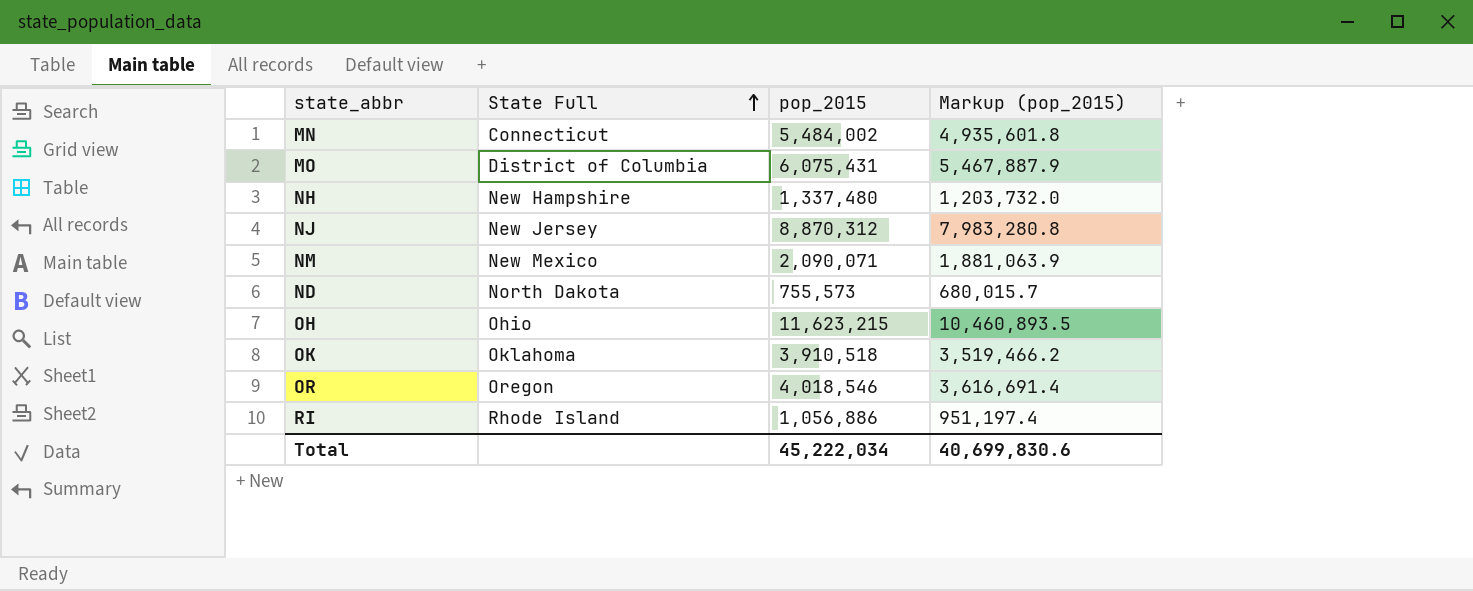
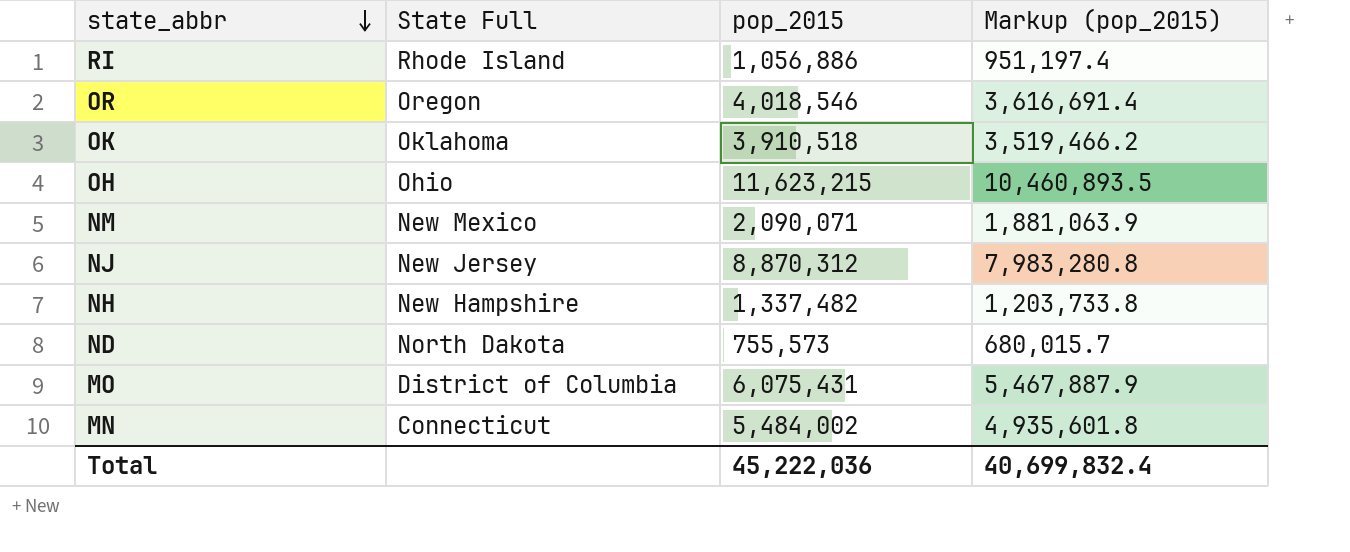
row order: State Full ascending -> state_abbr descending
NH | pop_2015: 1,337,480 -> 1,337,482
NH | Markup (pop_2015): 1,203,732.0 -> 1,203,733.8
Total | pop_2015: 45,222,034 -> 45,222,036
Total | Markup (pop_2015): 40,699,830.6 -> 40,699,832.4

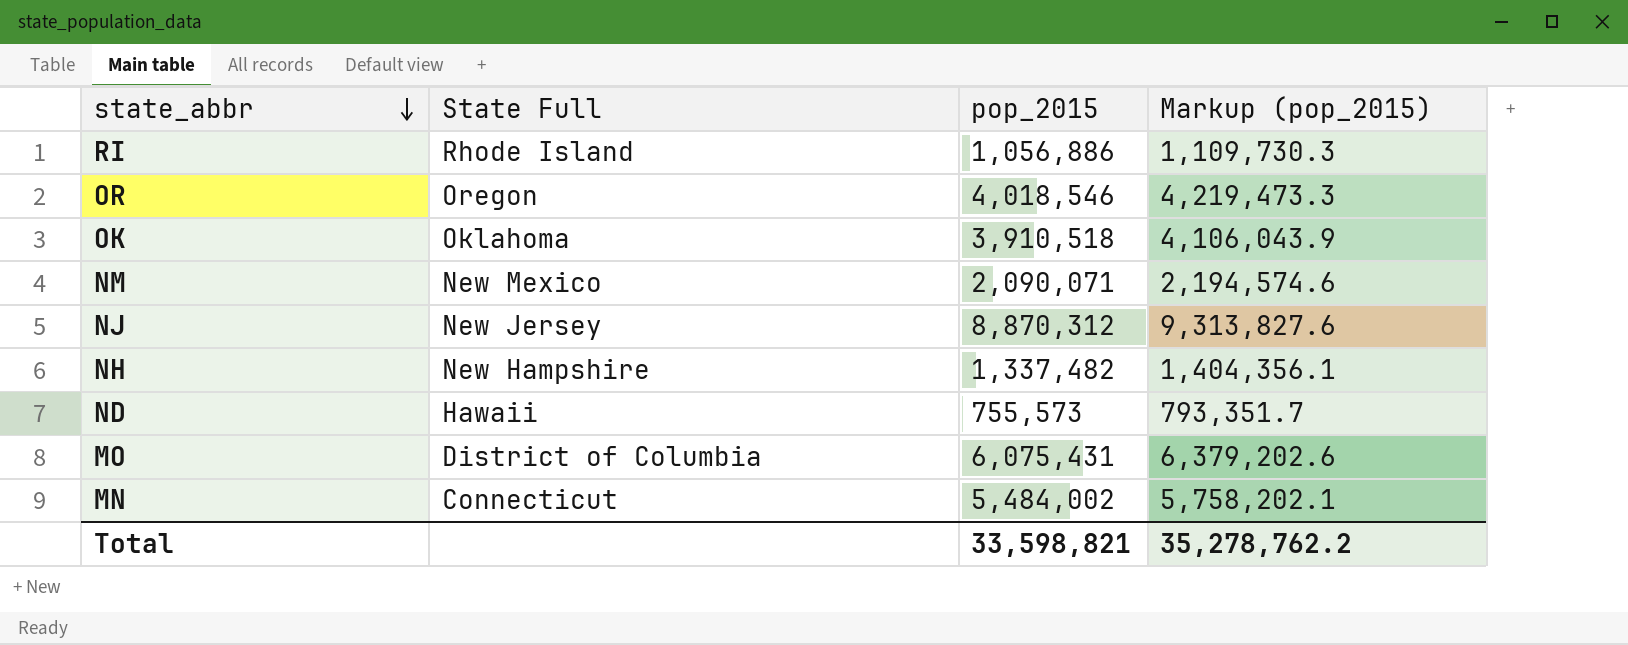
column Markup (pop_2015) | formula: [pop_2015] * 0.9 -> [pop_2015] * 1.05
row OH: Ohio | 11,623,215 | 10,460,893.5 -> none
ND | State Full: North Dakota -> Hawaii
Total | pop_2015: 45,222,036 -> 33,598,821
Total | Markup (pop_2015): 40,699,832.4 -> 35,278,762.2

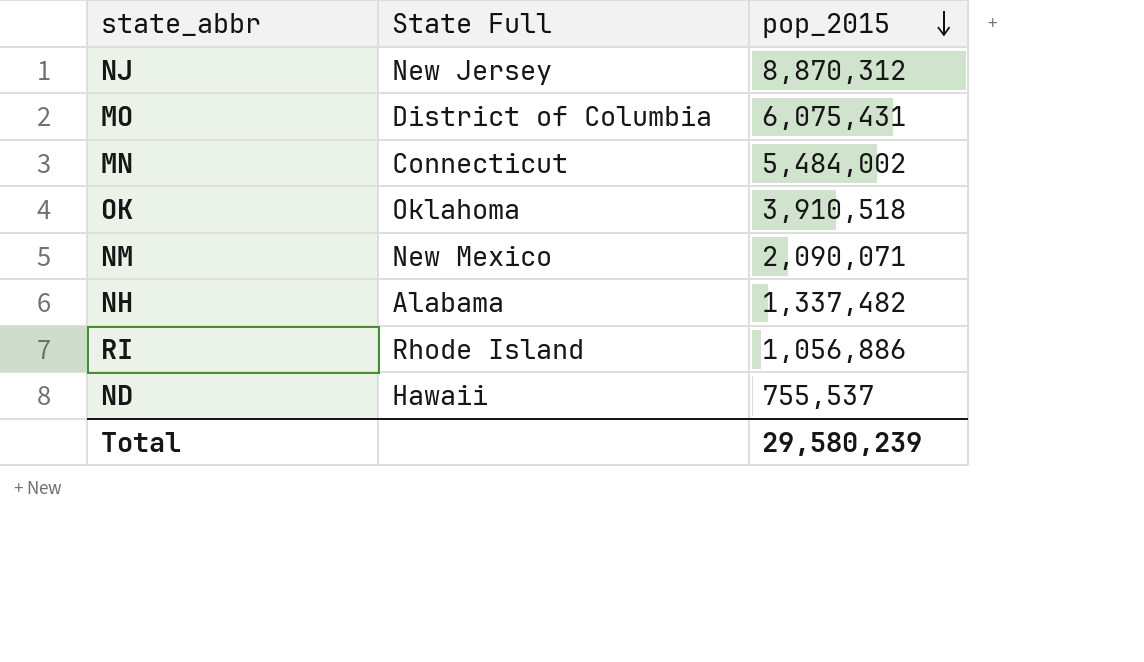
row order: state_abbr descending -> pop_2015 descending
column Markup (pop_2015) | formula: [pop_2015] * 1.05 -> none
row OR: Oregon | 4,018,546 | 4,219,473.3 -> none
NH | State Full: New Hampshire -> Alabama
ND | pop_2015: 755,573 -> 755,537
Total | pop_2015: 33,598,821 -> 29,580,239

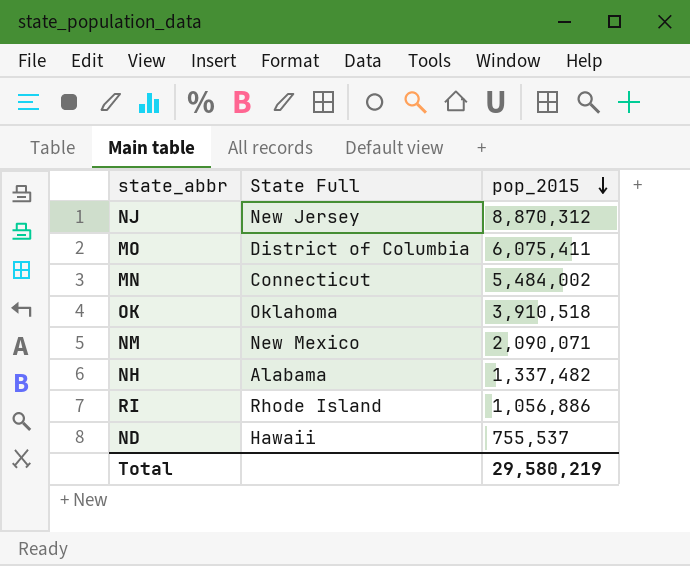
MO | pop_2015: 6,075,431 -> 6,075,411
Total | pop_2015: 29,580,239 -> 29,580,219

